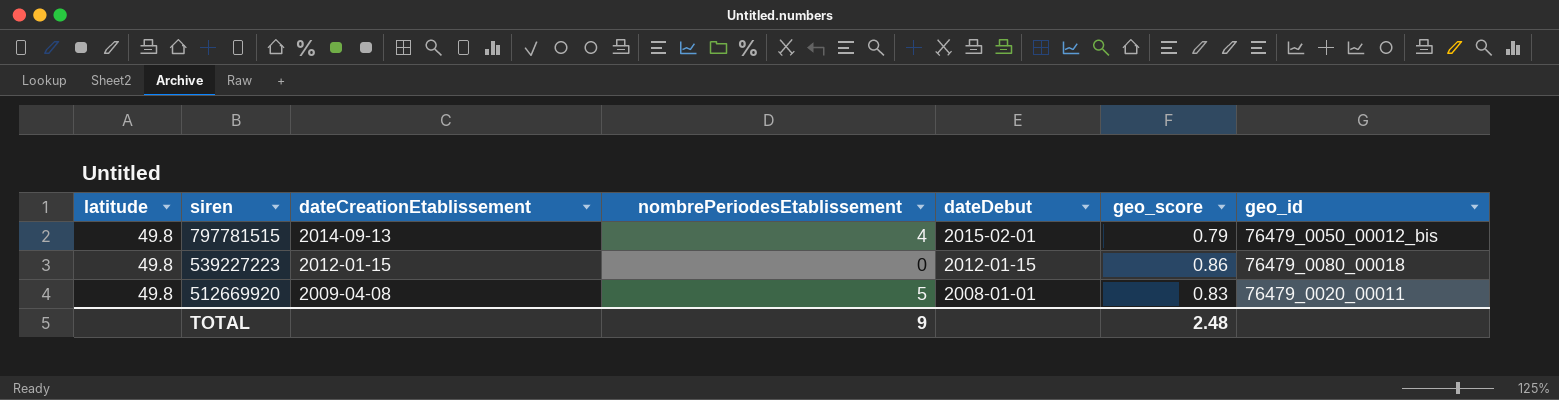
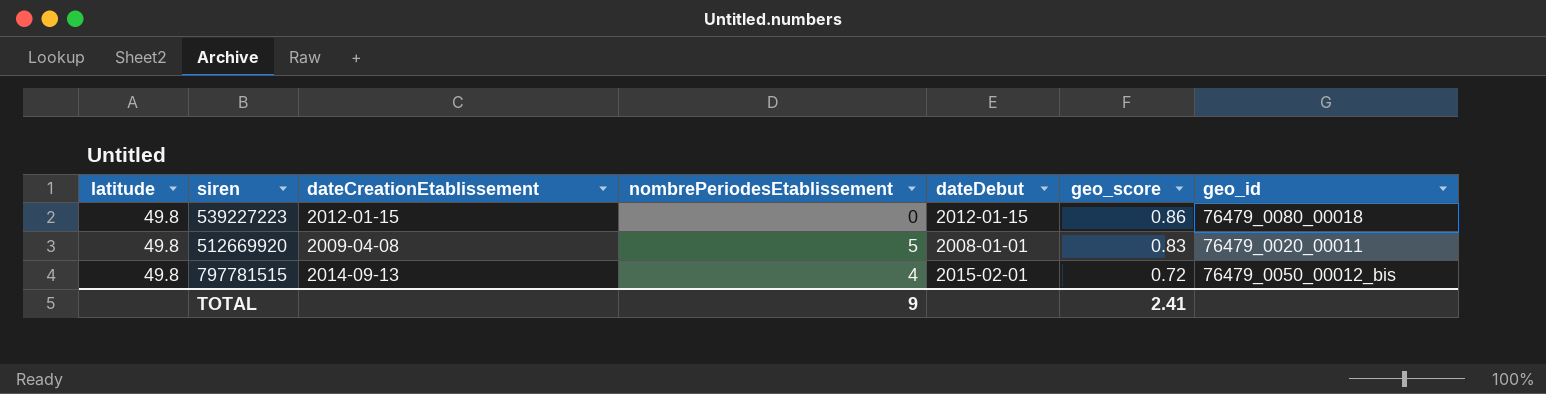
row order: siren descending -> geo_score descending
797781515 | geo_score: 0.79 -> 0.72
TOTAL | geo_score: 2.48 -> 2.41

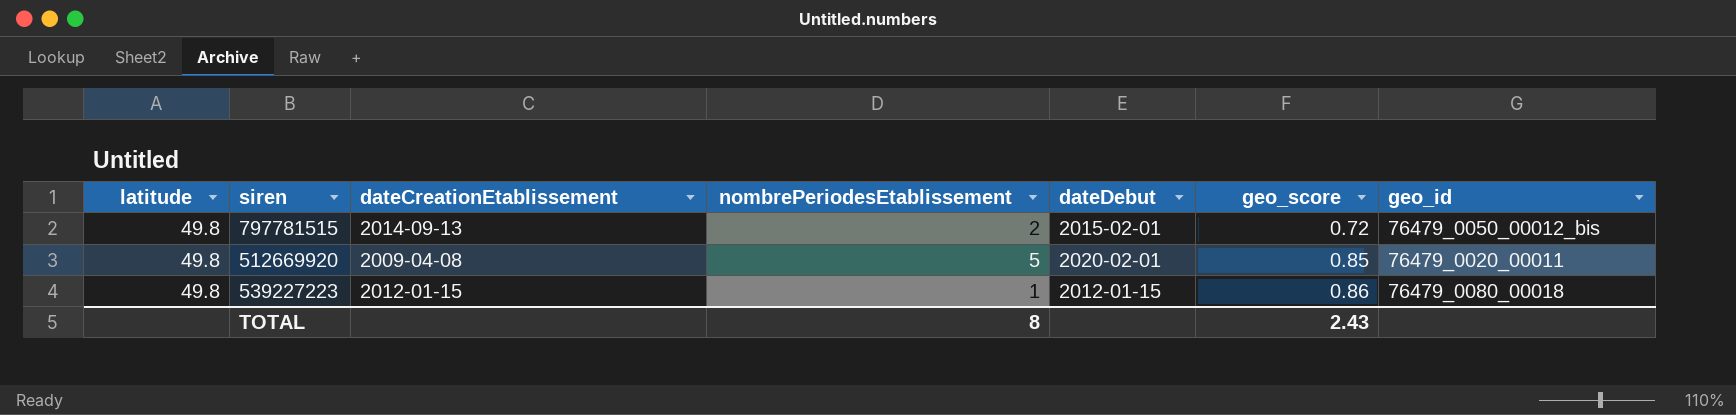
row order: geo_score descending -> geo_score ascending
797781515 | nombrePeriodesEtablissement: 4 -> 2
512669920 | dateDebut: 2008-01-01 -> 2020-02-01
512669920 | geo_score: 0.83 -> 0.85
539227223 | nombrePeriodesEtablissement: 0 -> 1
TOTAL | nombrePeriodesEtablissement: 9 -> 8
TOTAL | geo_score: 2.41 -> 2.43

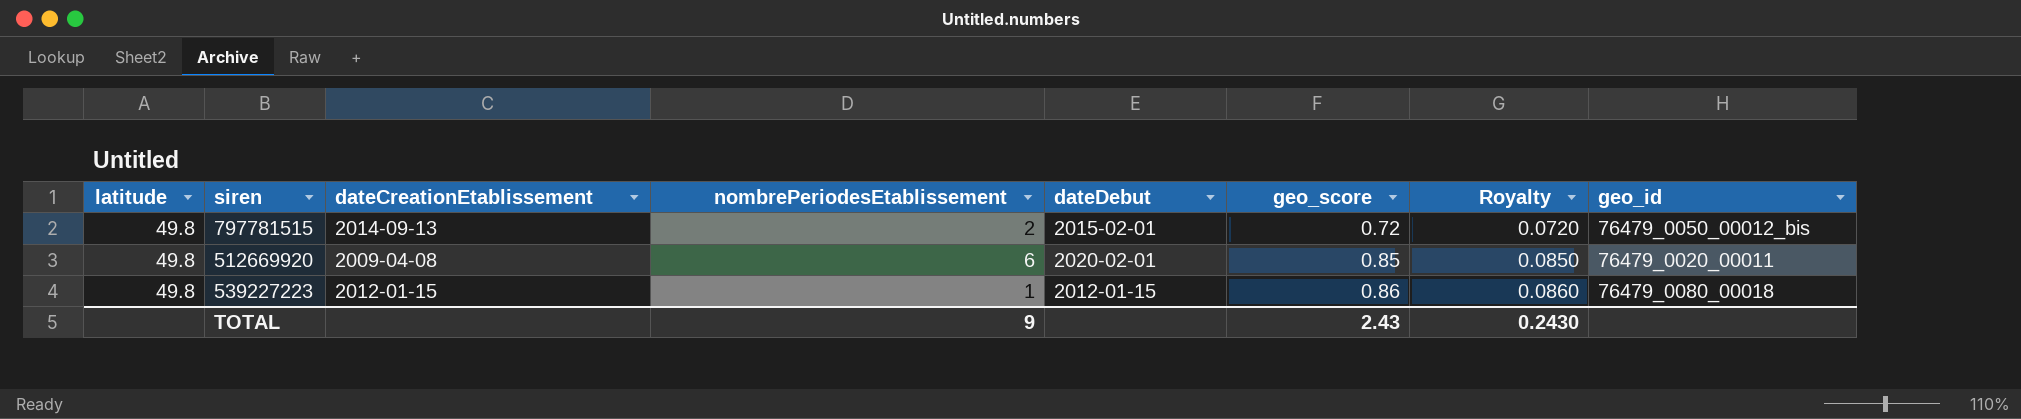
column Royalty | formula: none -> [geo_score] * 0.1
512669920 | nombrePeriodesEtablissement: 5 -> 6
TOTAL | nombrePeriodesEtablissement: 8 -> 9

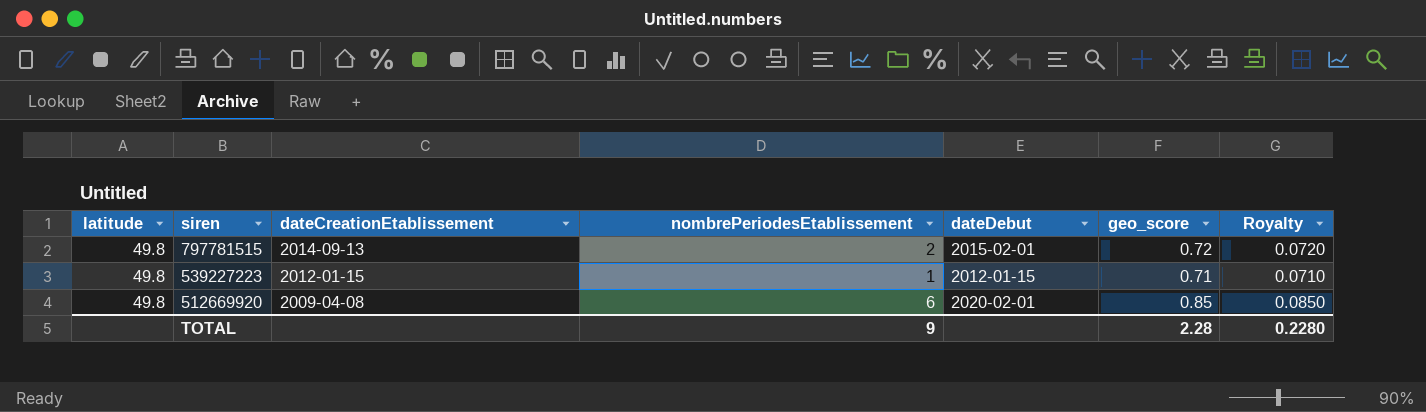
row order: geo_score ascending -> siren descending
column geo_id | position: 8 -> none
539227223 | geo_score: 0.86 -> 0.71
539227223 | Royalty: 0.0860 -> 0.0710
TOTAL | geo_score: 2.43 -> 2.28
TOTAL | Royalty: 0.2430 -> 0.2280

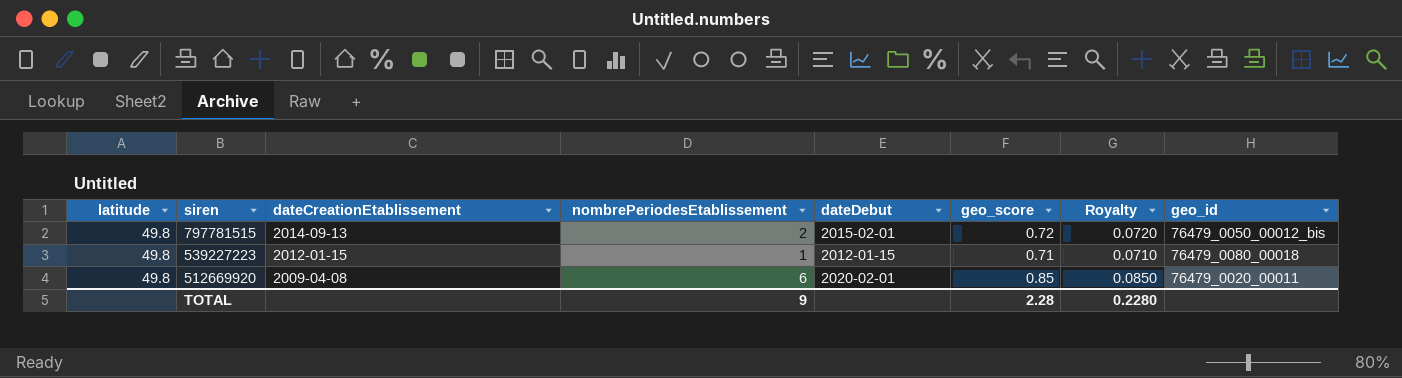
column geo_id | position: none -> 8

